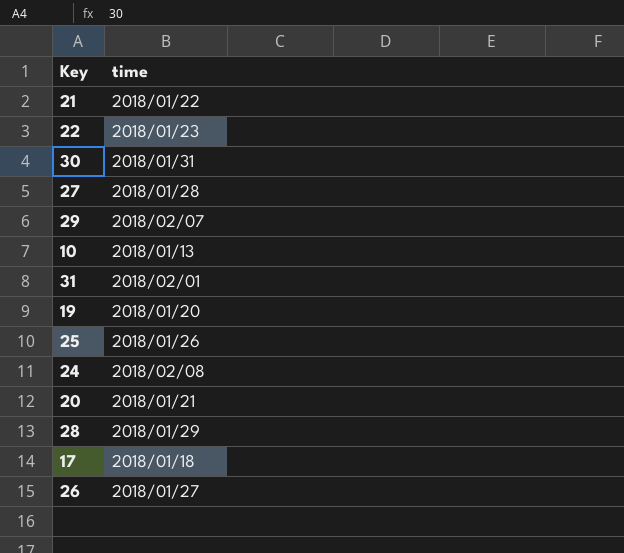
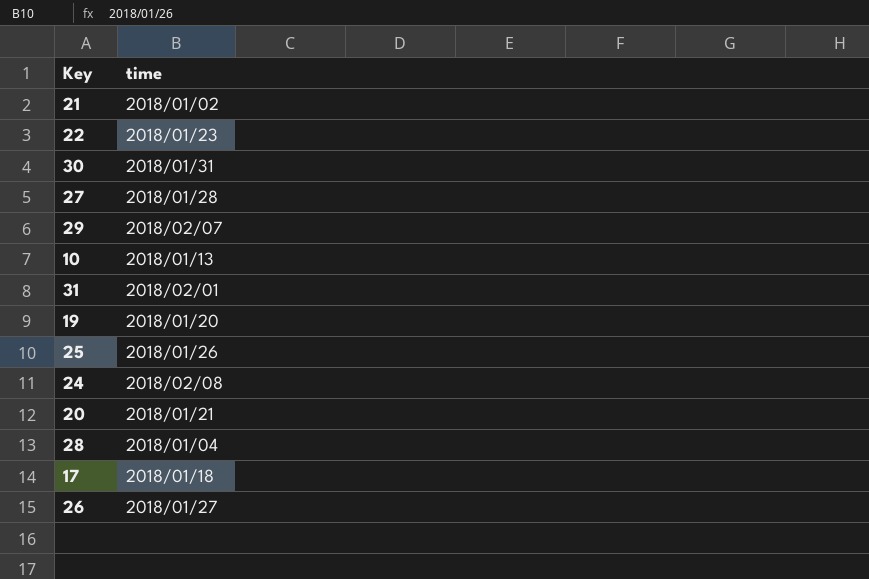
21 | time: 2018/01/22 -> 2018/01/02
28 | time: 2018/01/29 -> 2018/01/04

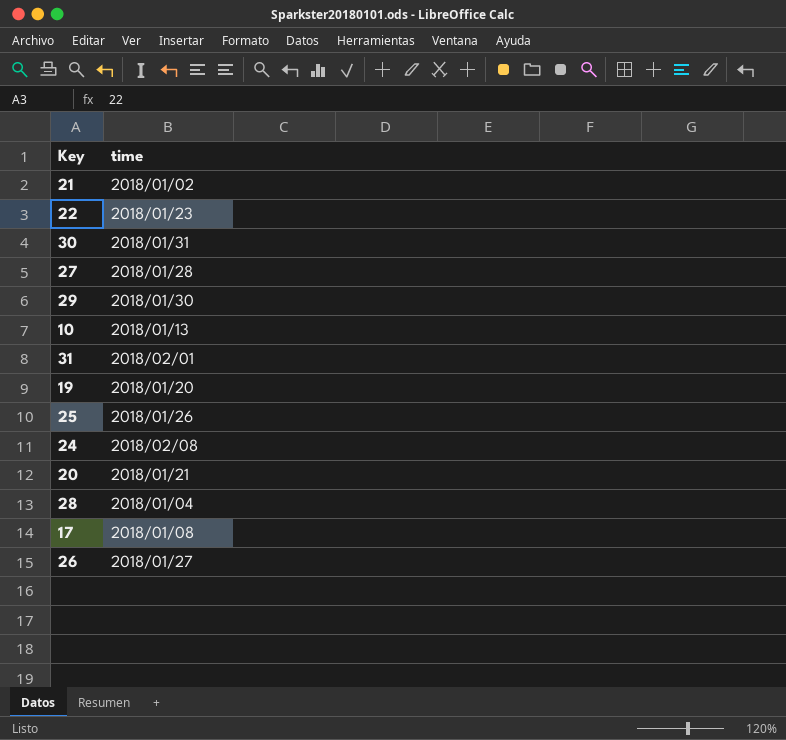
29 | time: 2018/02/07 -> 2018/01/30
17 | time: 2018/01/18 -> 2018/01/08

